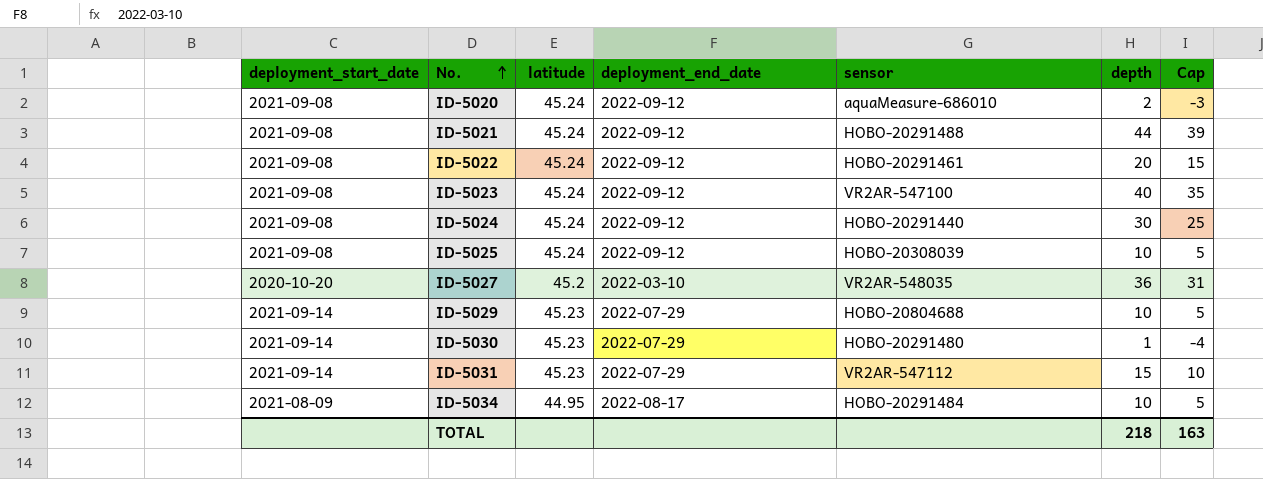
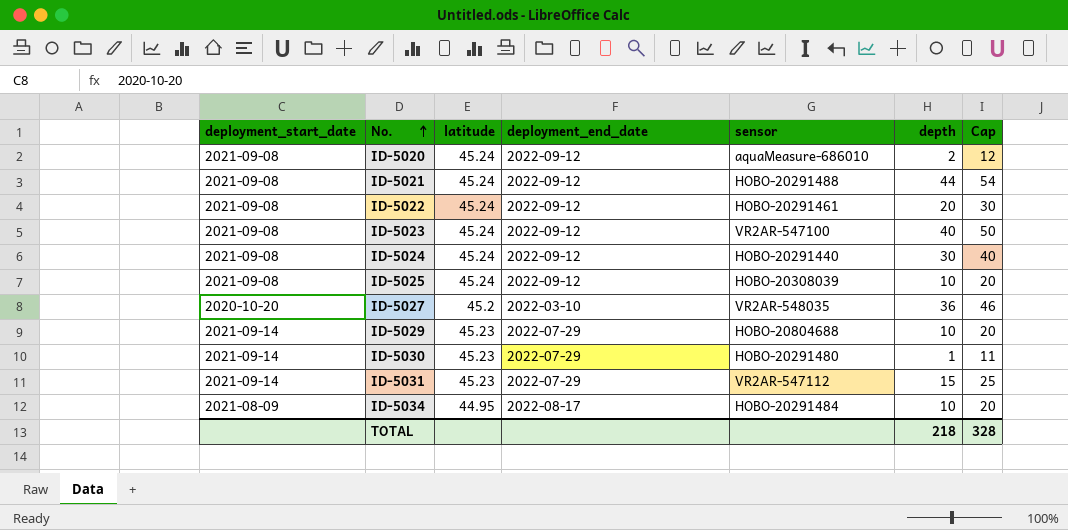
column Cap | formula: [depth] - 5 -> [depth] + 10
TOTAL | Cap: 163 -> 328

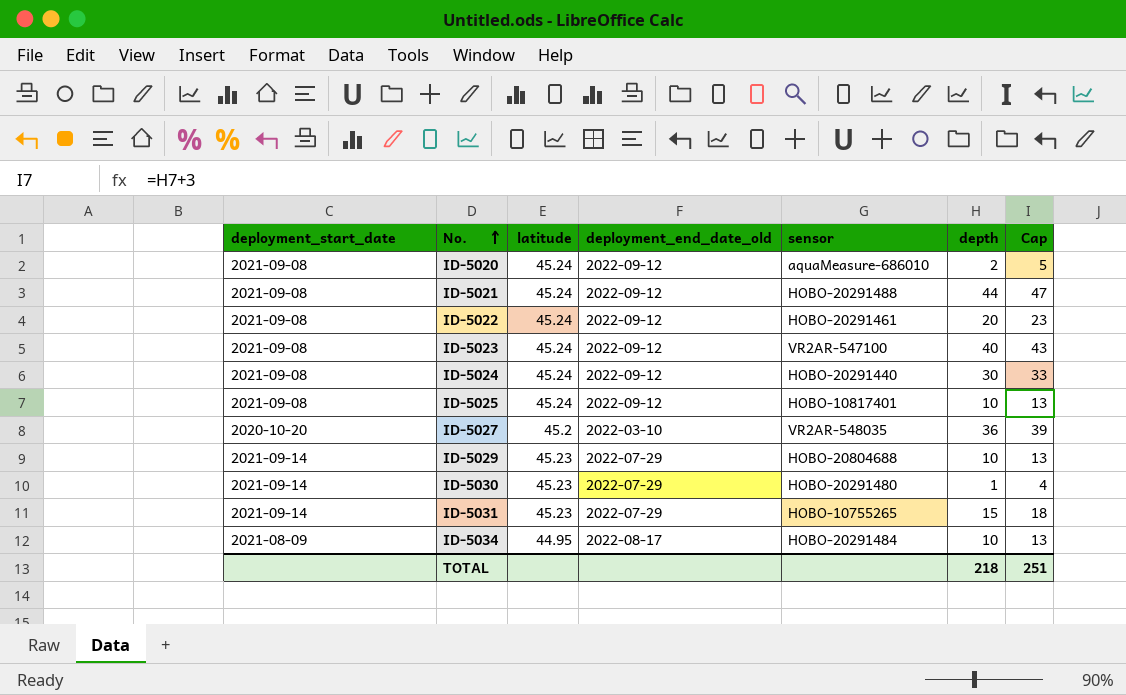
column name: deployment_end_date -> deployment_end_date_old
column Cap | formula: [depth] + 10 -> [depth] + 3
ID-5025 | sensor: HOBO-20308039 -> HOBO-10817401
ID-5031 | sensor: VR2AR-547112 -> HOBO-10755265
TOTAL | Cap: 328 -> 251

